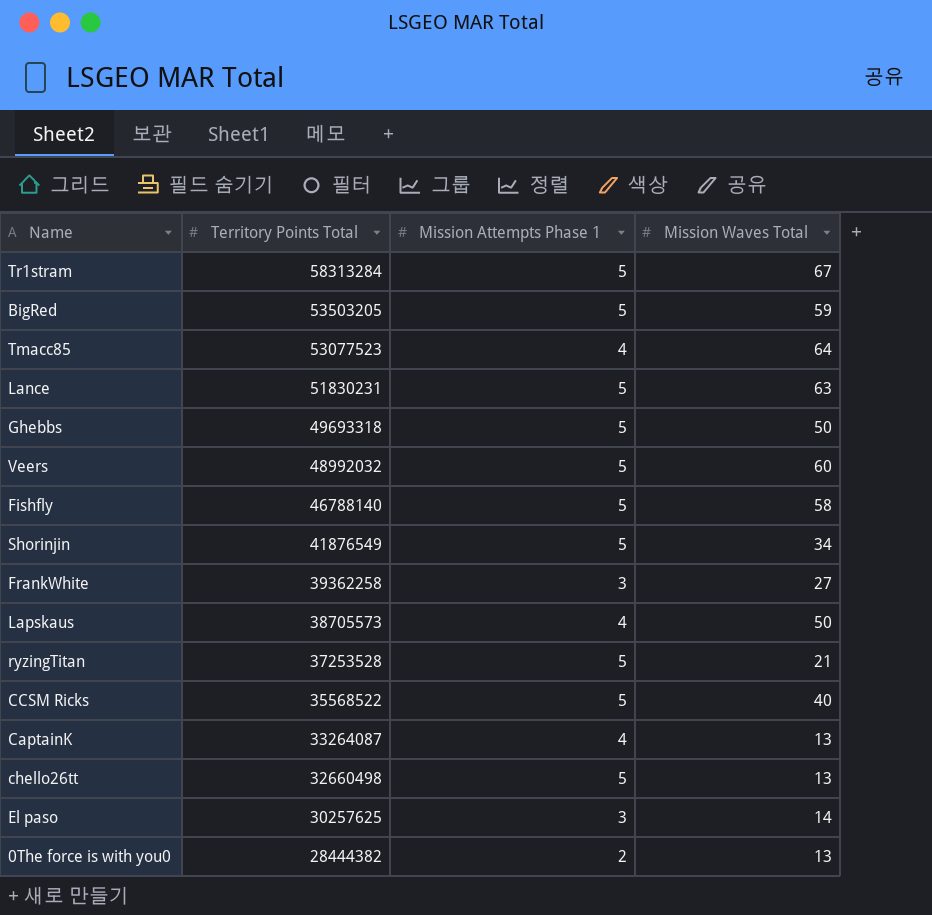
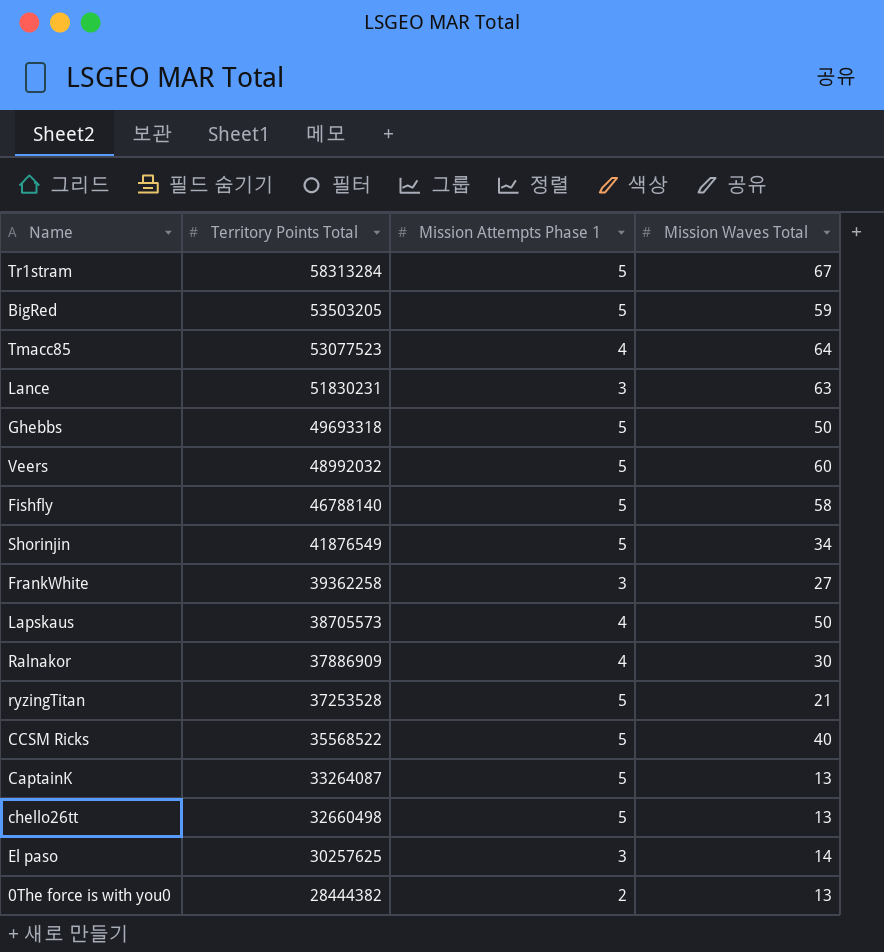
Lance | Mission Attempts Phase 1: 5 -> 3
row Ralnakor: none -> 37886909 | 4 | 30
CaptainK | Mission Attempts Phase 1: 4 -> 5

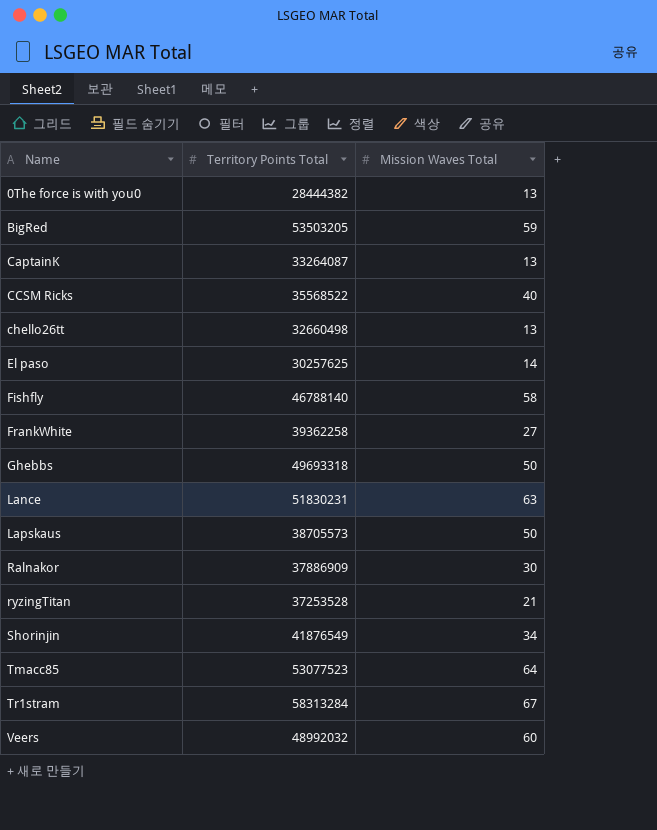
row order: Territory Points Total descending -> Name ascending
column Mission Attempts Phase 1 | position: 3 -> none

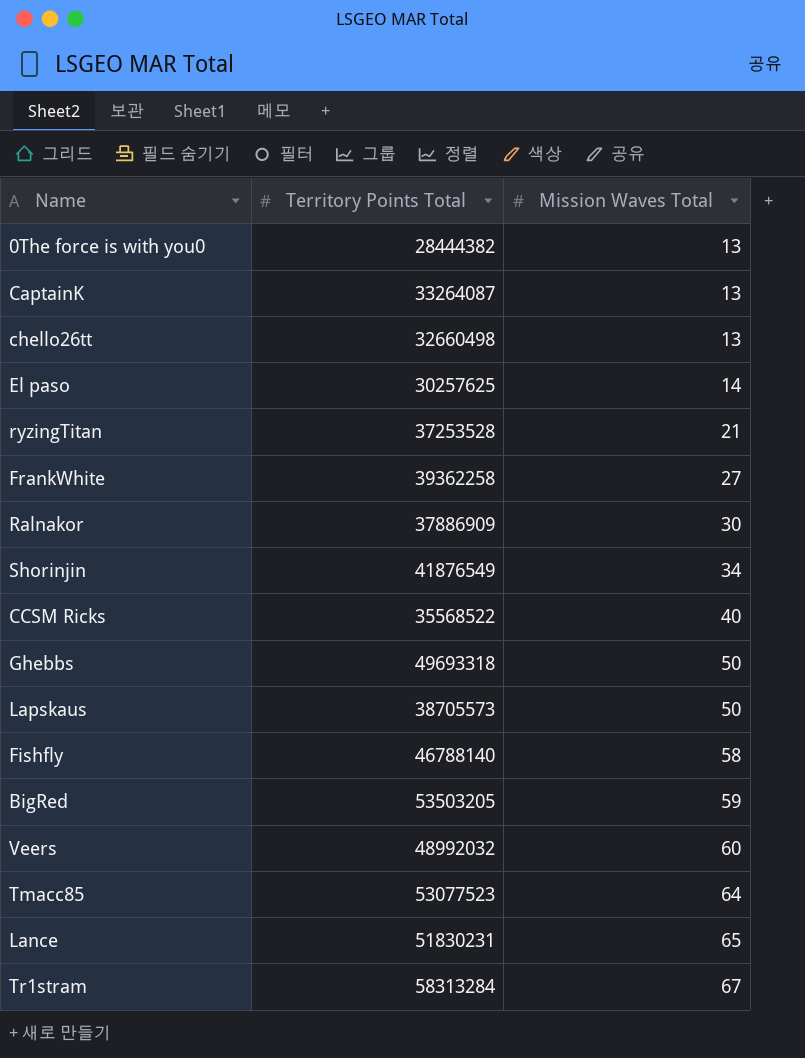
row order: Name ascending -> Mission Waves Total ascending
Lance | Mission Waves Total: 63 -> 65

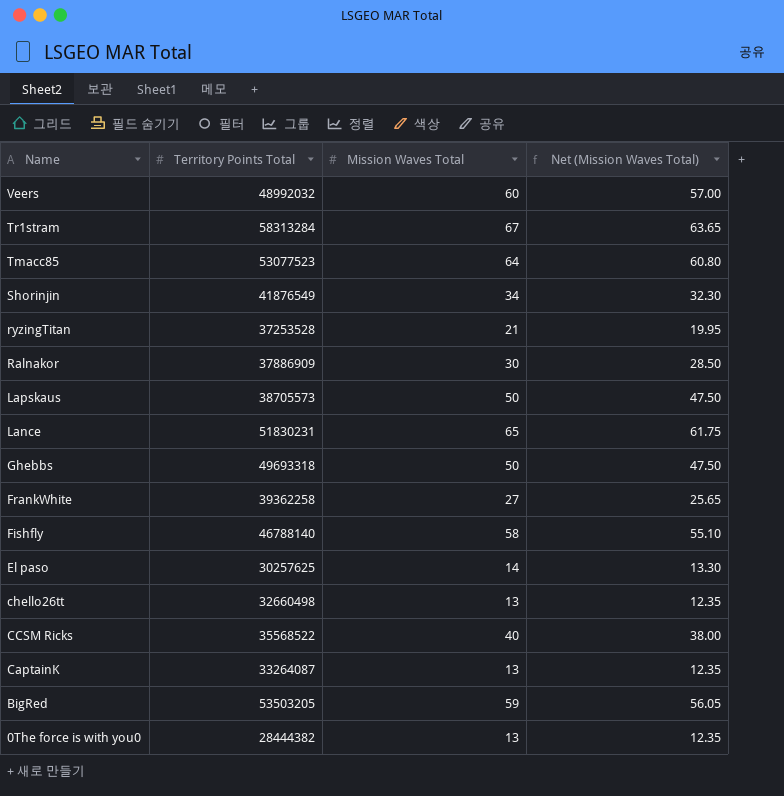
row order: Mission Waves Total ascending -> Name descending
column Net (Mission Waves Total) | formula: none -> [Mission Waves Total] * 0.95

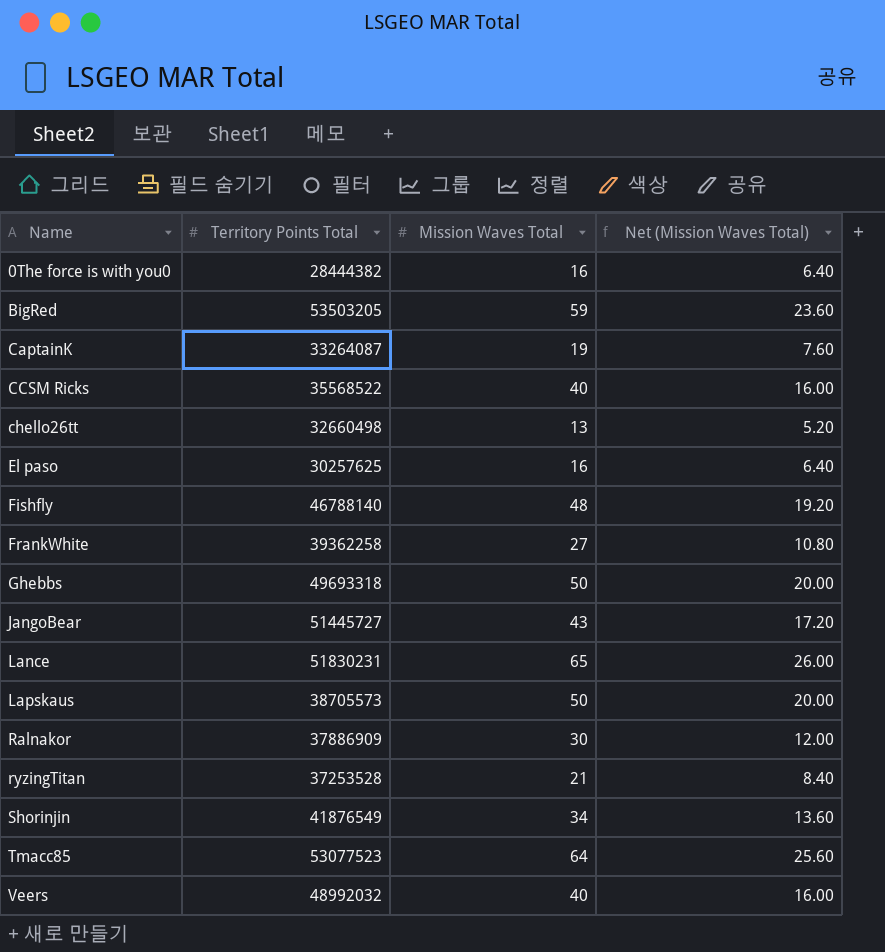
row order: Name descending -> Name ascending
column Net (Mission Waves Total) | formula: [Mission Waves Total] * 0.95 -> [Mission Waves Total] * 0.4
row Tr1stram: 58313284 | 67 | 63.65 -> none
0The force is with you0 | Mission Waves Total: 13 -> 16
CaptainK | Mission Waves Total: 13 -> 19
El paso | Mission Waves Total: 14 -> 16
Fishfly | Mission Waves Total: 58 -> 48
row JangoBear: none -> 51445727 | 43 | 17.20
Veers | Mission Waves Total: 60 -> 40

